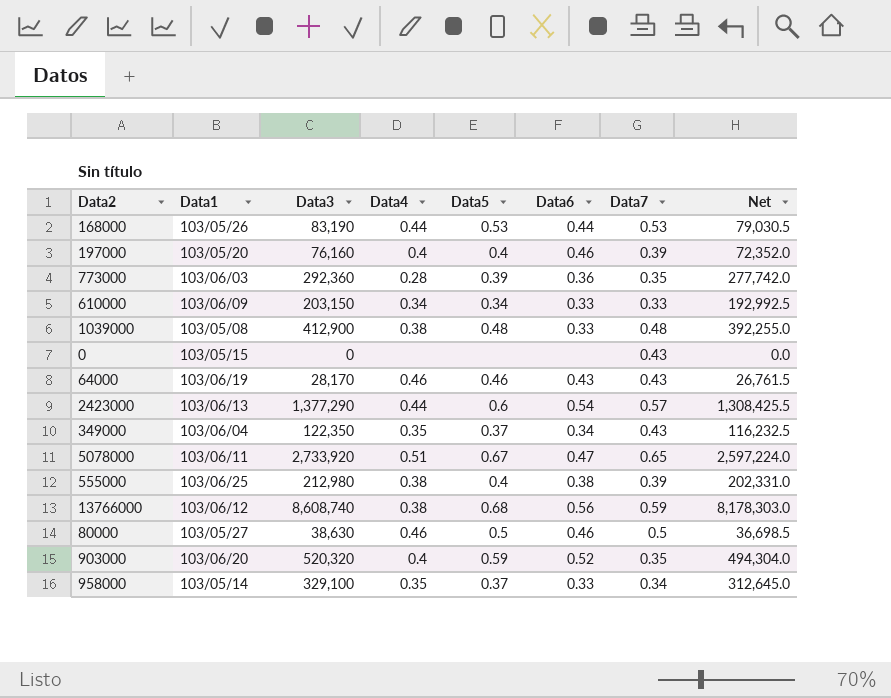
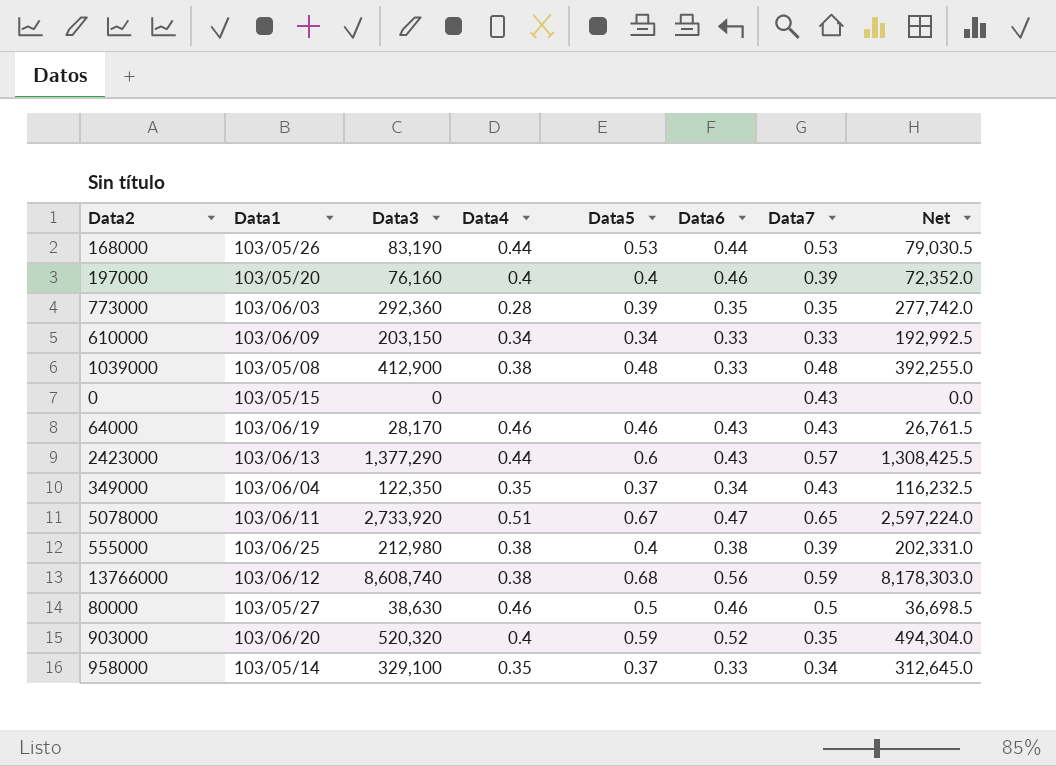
773000 | Data6: 0.36 -> 0.35
2423000 | Data6: 0.54 -> 0.43

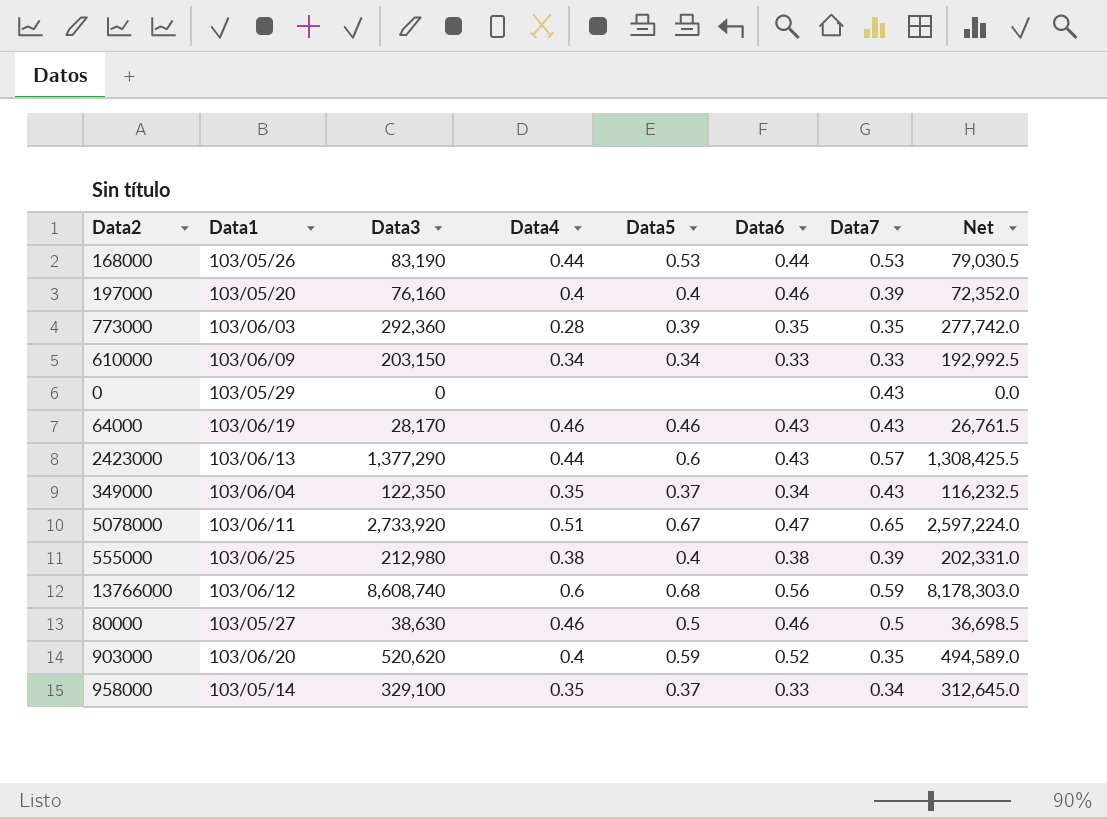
row 1039000: 103/05/08 | 412,900 | 0.38 | 0.48 | 0.33 | 0.48 | 392,255.0 -> none
0 | Data1: 103/05/15 -> 103/05/29
13766000 | Data4: 0.38 -> 0.6
903000 | Data3: 520,320 -> 520,620
903000 | Net: 494,304.0 -> 494,589.0

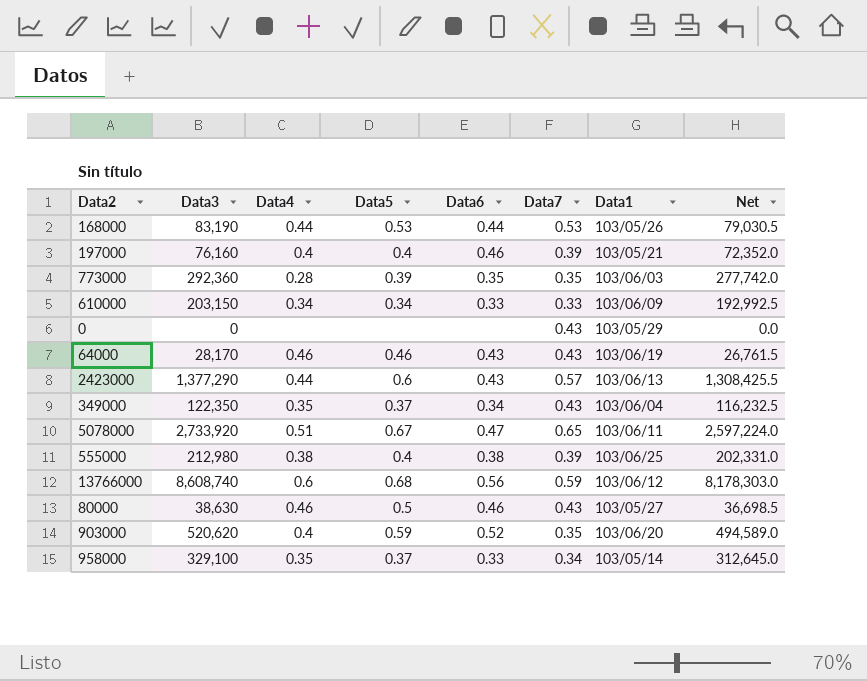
column Data1 | position: 2 -> 7
197000 | Data1: 103/05/20 -> 103/05/21
80000 | Data7: 0.5 -> 0.43

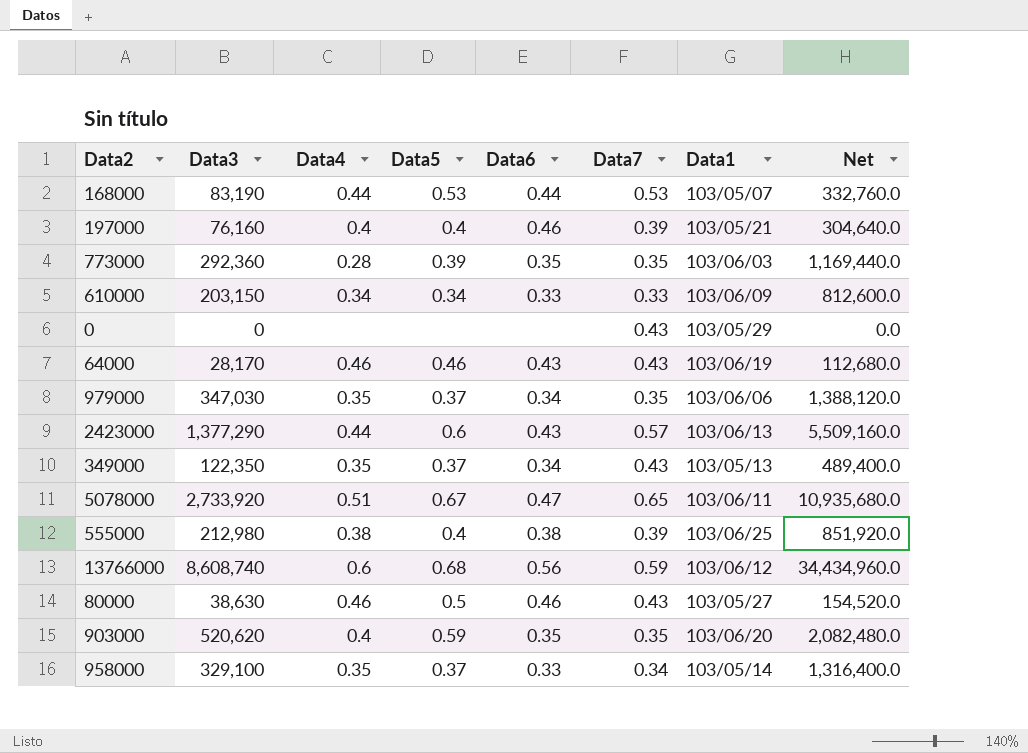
column Net | formula: [Data3] * 0.95 -> [Data3] * 4
168000 | Data1: 103/05/26 -> 103/05/07
row 979000: none -> 347,030 | 0.35 | 0.37 | 0.34 | 0.35 | 103/06/06 | 1,388,120.0
349000 | Data1: 103/06/04 -> 103/05/13
903000 | Data6: 0.52 -> 0.35

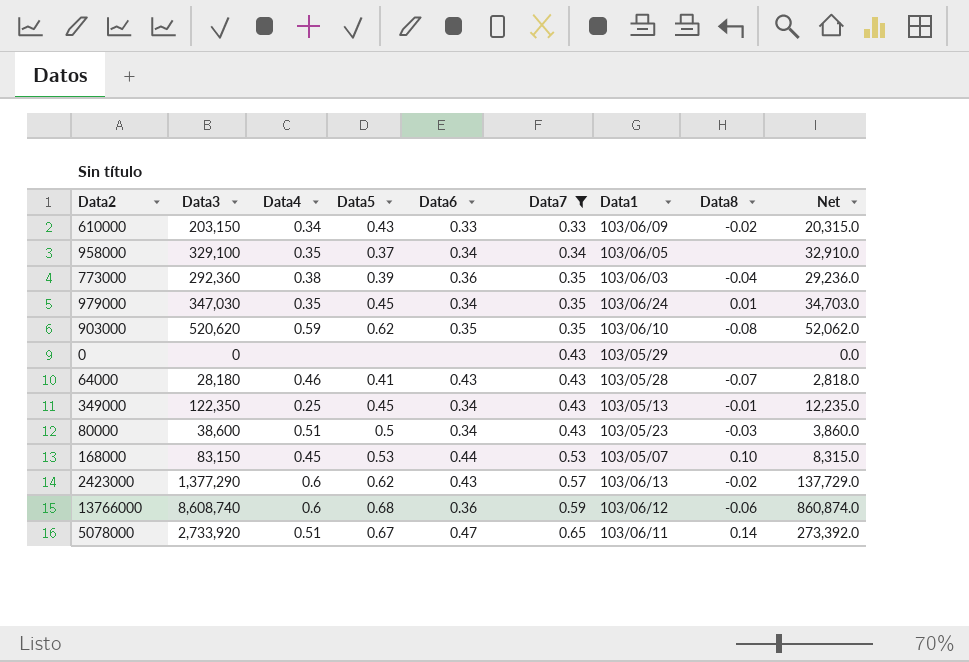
filter: none -> Data7 != 0.39
row order: none -> Data7 ascending
column Data8 | position: none -> 8
column Net | formula: [Data3] * 4 -> [Data3] * 0.1
610000 | Data5: 0.34 -> 0.43
958000 | Data6: 0.33 -> 0.34
958000 | Data1: 103/05/14 -> 103/06/05
773000 | Data4: 0.28 -> 0.38
773000 | Data6: 0.35 -> 0.36
979000 | Data5: 0.37 -> 0.45
979000 | Data1: 103/06/06 -> 103/06/24
903000 | Data4: 0.4 -> 0.59
903000 | Data5: 0.59 -> 0.62
903000 | Data1: 103/06/20 -> 103/06/10
64000 | Data3: 28,170 -> 28,180
64000 | Data5: 0.46 -> 0.41
64000 | Data1: 103/06/19 -> 103/05/28
349000 | Data4: 0.35 -> 0.25
349000 | Data5: 0.37 -> 0.45
80000 | Data3: 38,630 -> 38,600
80000 | Data4: 0.46 -> 0.51
80000 | Data6: 0.46 -> 0.34
80000 | Data1: 103/05/27 -> 103/05/23
168000 | Data3: 83,190 -> 83,150
168000 | Data4: 0.44 -> 0.45
2423000 | Data4: 0.44 -> 0.6
2423000 | Data5: 0.6 -> 0.62
13766000 | Data6: 0.56 -> 0.36

